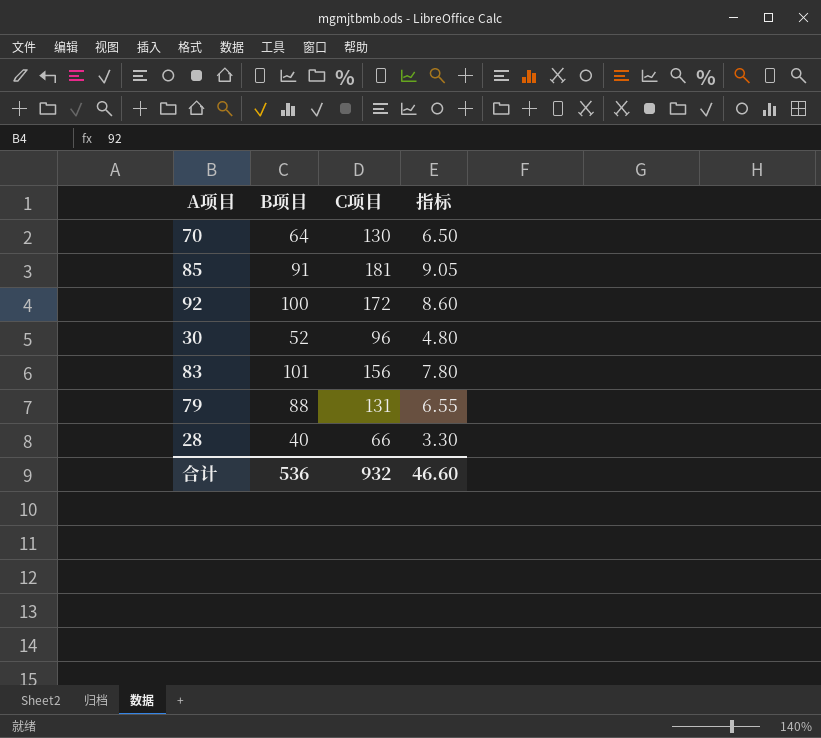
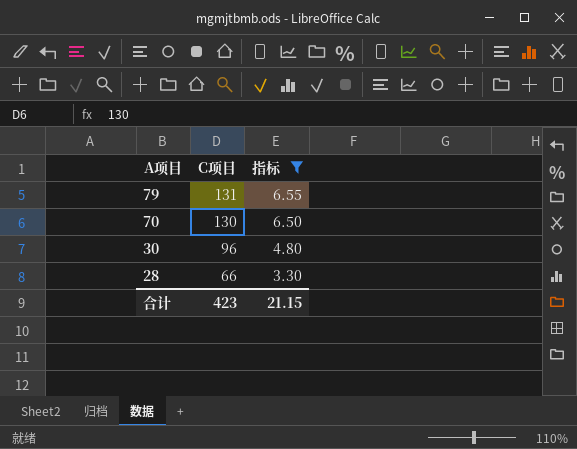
filter: none -> 指标 <= 6.55
row order: none -> A项目 descending
column B项目 | position: 2 -> none
合计 | C项目: 932 -> 423
合计 | 指标: 46.60 -> 21.15

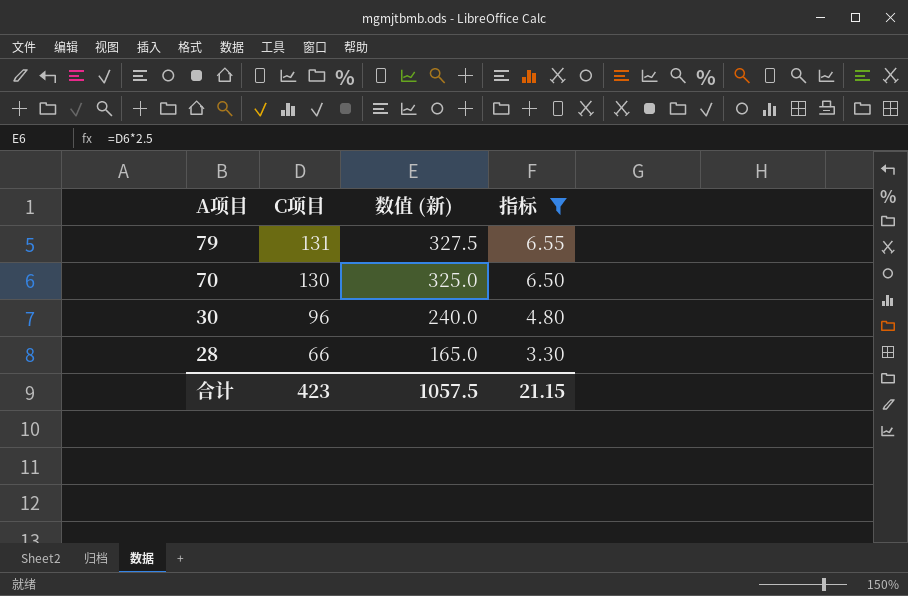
column 数值 (新) | formula: none -> [C项目] * 2.5

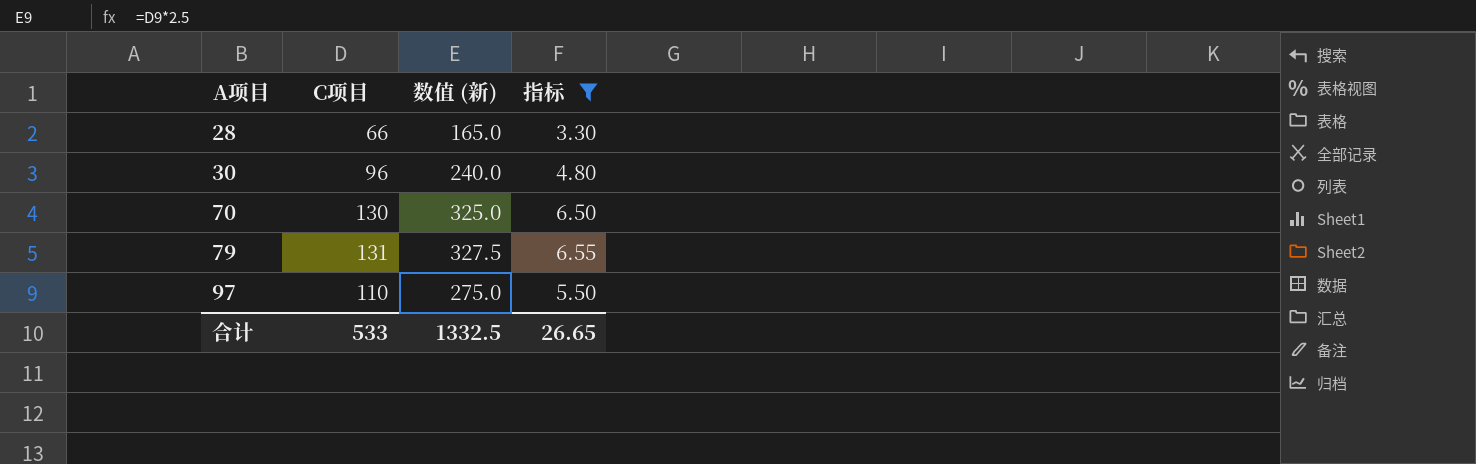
row order: A项目 descending -> A项目 ascending
row 97: none -> 110 | 275.0 | 5.50
合计 | C项目: 423 -> 533
合计 | 数值 (新): 1057.5 -> 1332.5
合计 | 指标: 21.15 -> 26.65

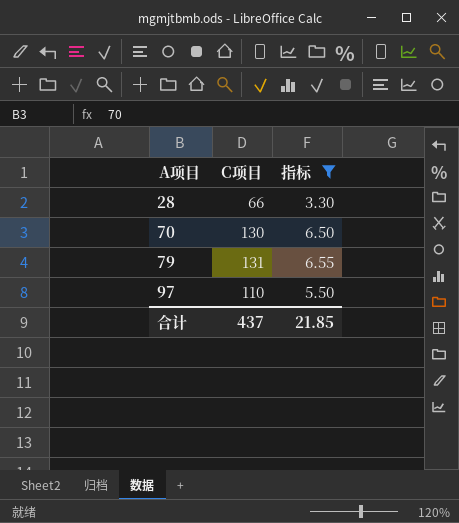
column 数值 (新) | formula: [C项目] * 2.5 -> none
row 30: 96 | 240.0 | 4.80 -> none
合计 | C项目: 533 -> 437
合计 | 指标: 26.65 -> 21.85

